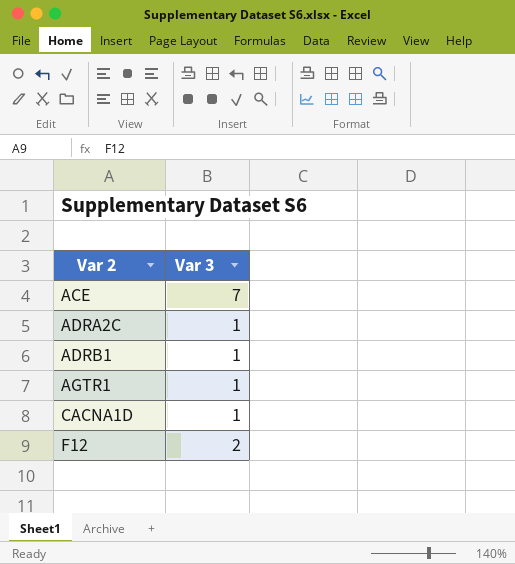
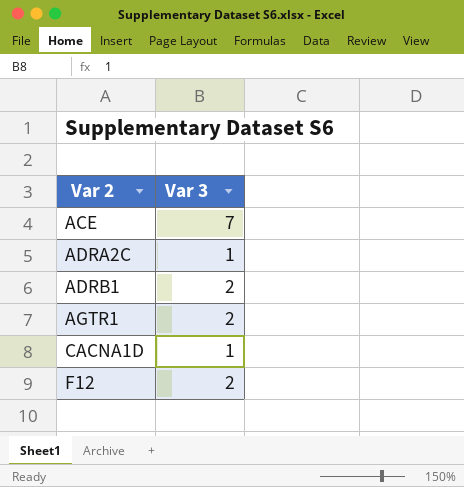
ADRB1 | Var 3: 1 -> 2
AGTR1 | Var 3: 1 -> 2

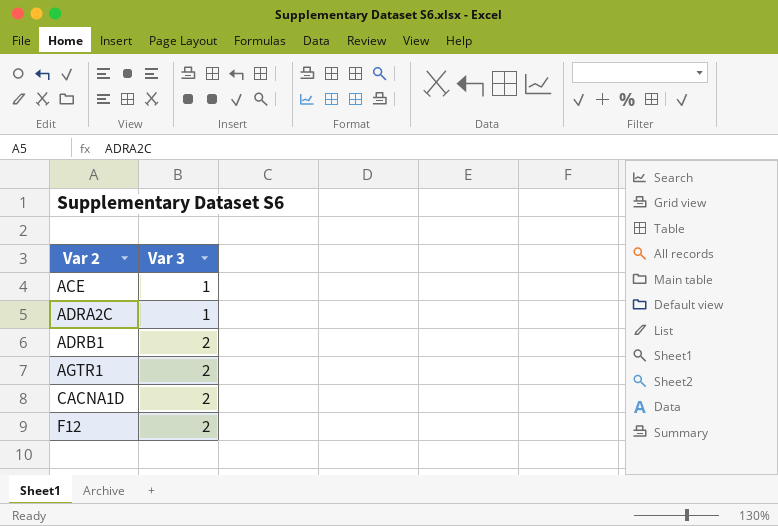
ACE | Var 3: 7 -> 1
CACNA1D | Var 3: 1 -> 2

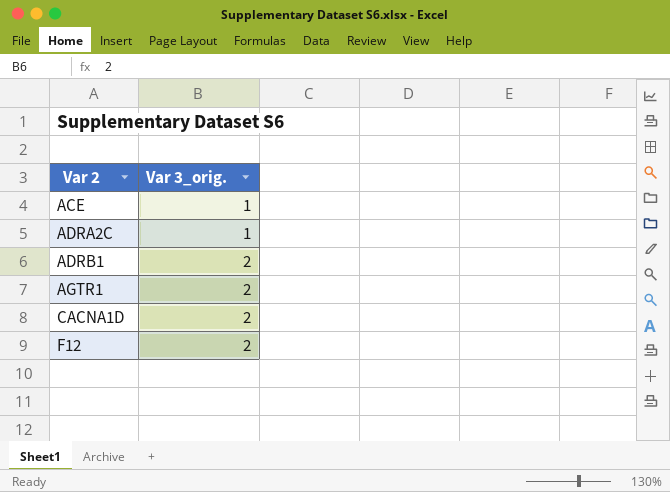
column name: Var 3 -> Var 3_orig.

